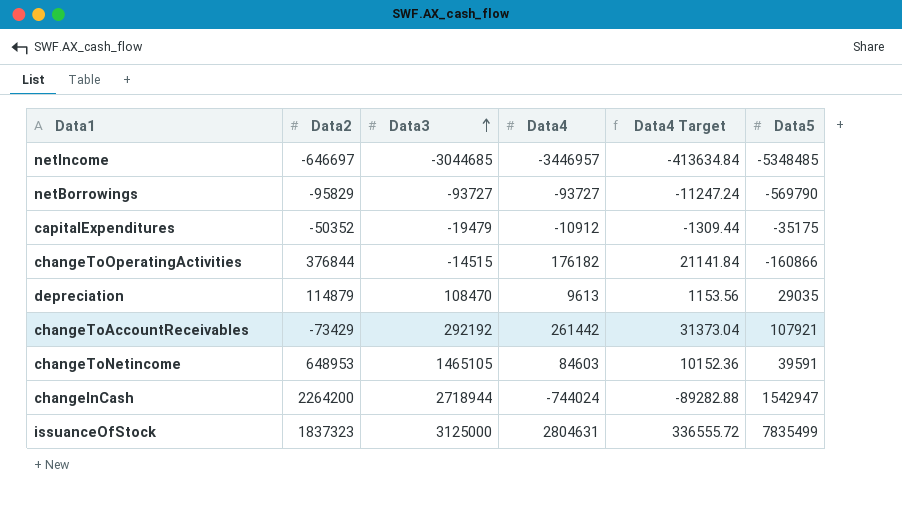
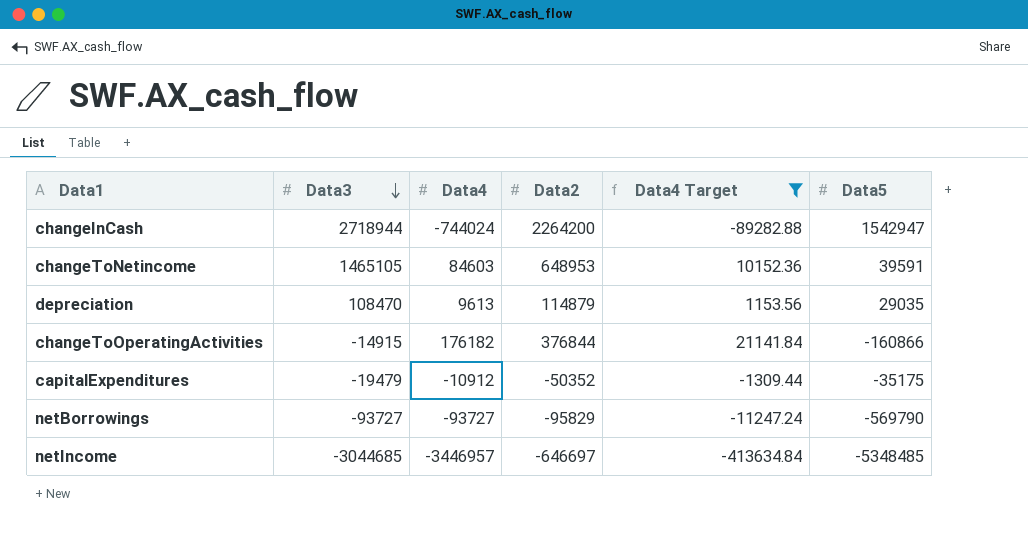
filter: none -> Data4 Target <= 21141.84
row order: Data3 ascending -> Data3 descending
column Data2 | position: 2 -> 4
changeToOperatingActivities | Data3: -14515 -> -14915

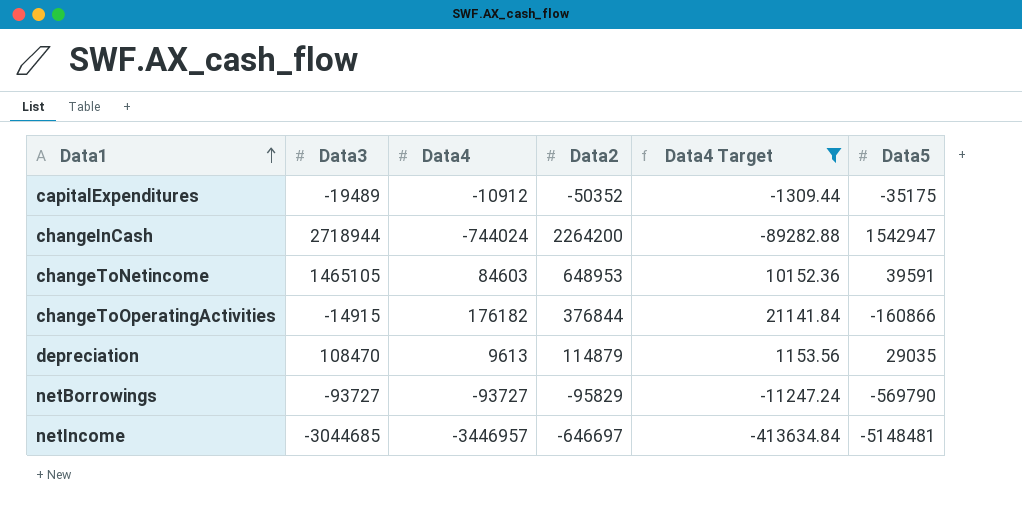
row order: Data3 descending -> Data1 ascending
capitalExpenditures | Data3: -19479 -> -19489
netIncome | Data5: -5348485 -> -5148481

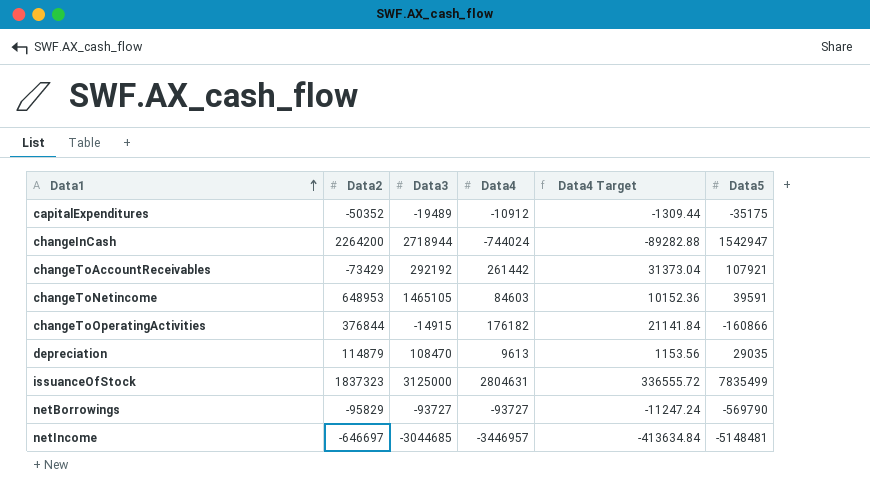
filter: Data4 Target <= 21141.84 -> none
column Data2 | position: 4 -> 2

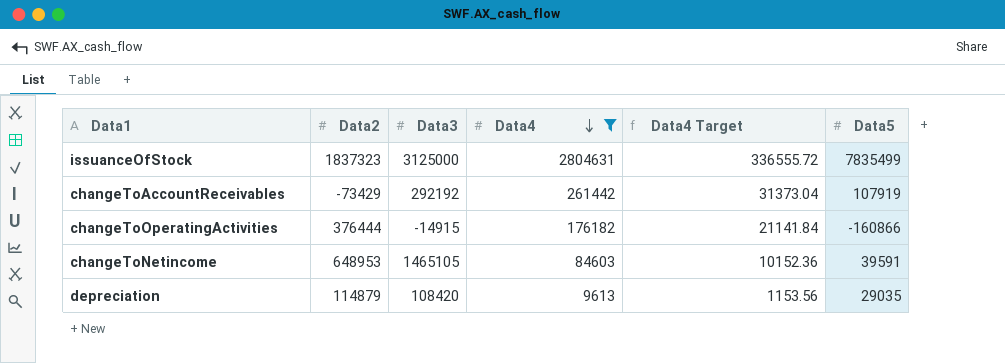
filter: none -> Data4 >= 9613
row order: Data1 ascending -> Data4 descending
changeToAccountReceivables | Data5: 107921 -> 107919
changeToOperatingActivities | Data2: 376844 -> 376444
depreciation | Data3: 108470 -> 108420

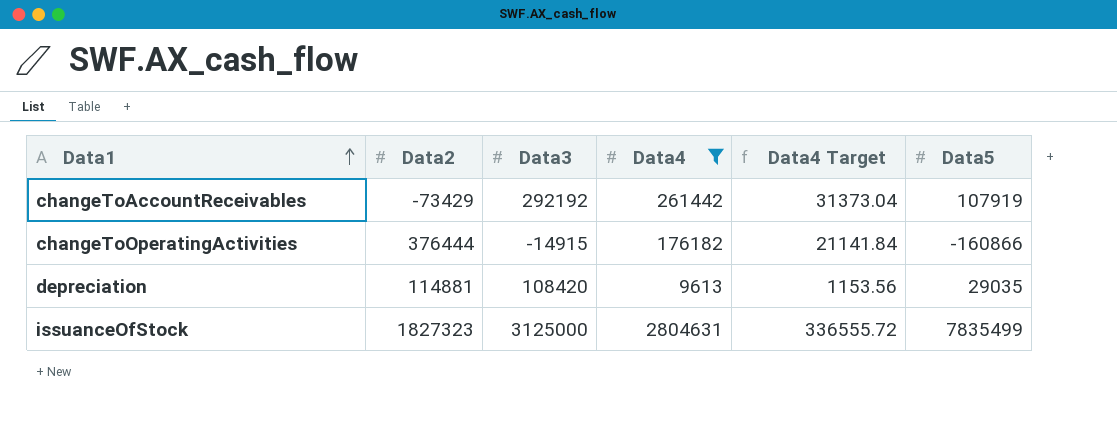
row order: Data4 descending -> Data1 ascending
row changeToNetincome: 648953 | 1465105 | 84603 | 10152.36 | 39591 -> none
depreciation | Data2: 114879 -> 114881
issuanceOfStock | Data2: 1837323 -> 1827323

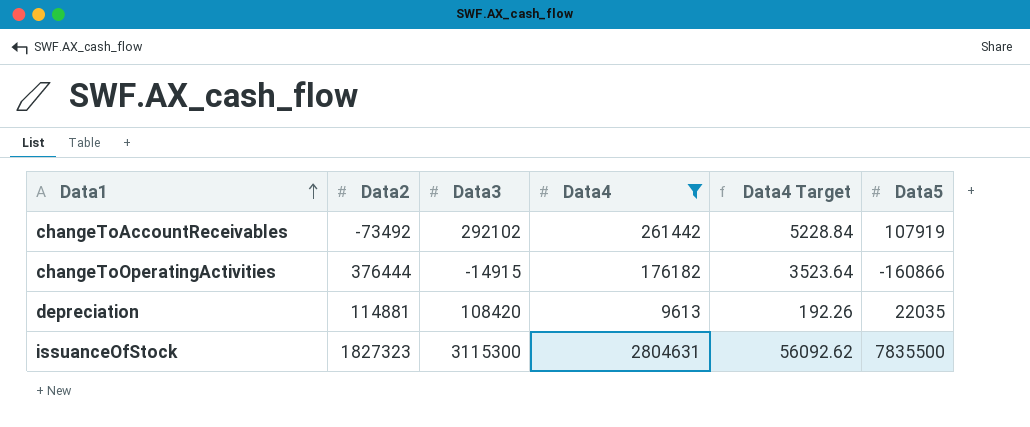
column Data4 Target | formula: [Data4] * 0.12 -> [Data4] * 0.02
changeToAccountReceivables | Data2: -73429 -> -73492
changeToAccountReceivables | Data3: 292192 -> 292102
depreciation | Data5: 29035 -> 22035
issuanceOfStock | Data3: 3125000 -> 3115300
issuanceOfStock | Data5: 7835499 -> 7835500

